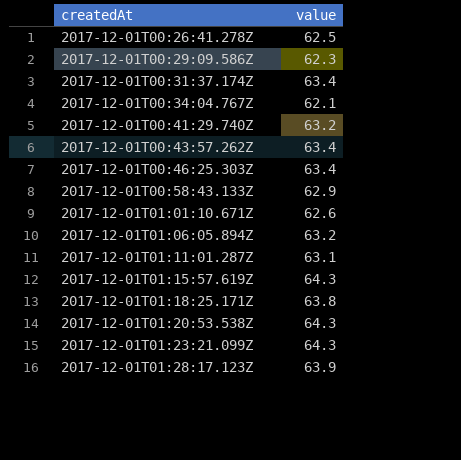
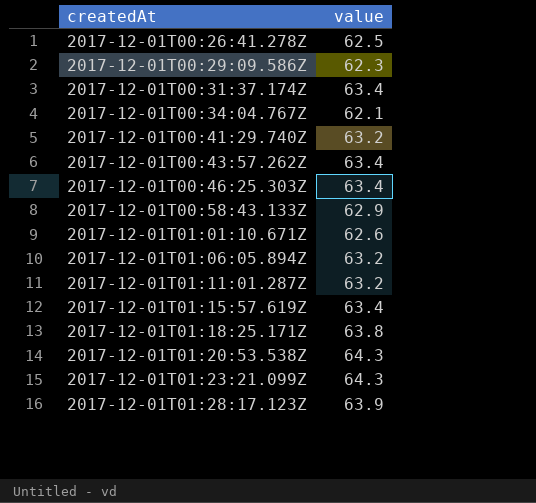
2017-12-01T01:11:01.287Z | value: 63.1 -> 63.2
2017-12-01T01:15:57.619Z | value: 64.3 -> 63.4

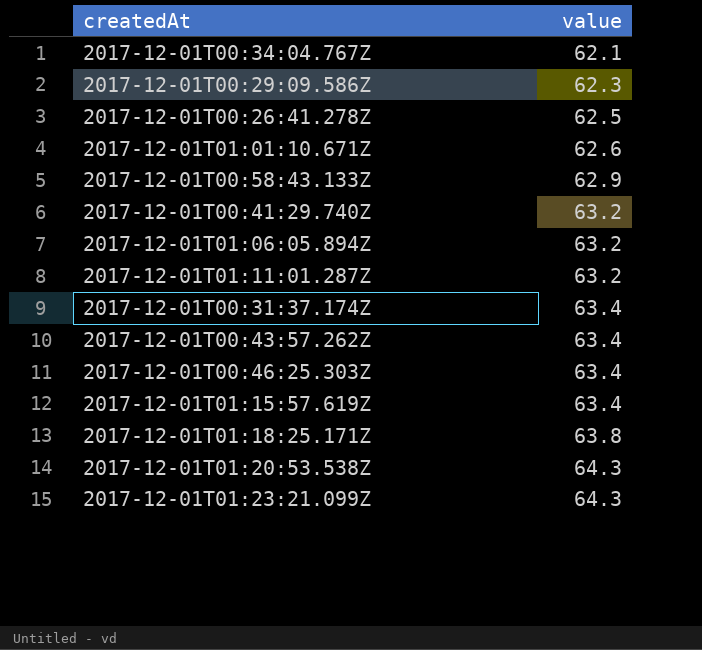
row order: createdAt ascending -> value ascending
row 2017-12-01T01:28:17.123Z: 63.9 -> none

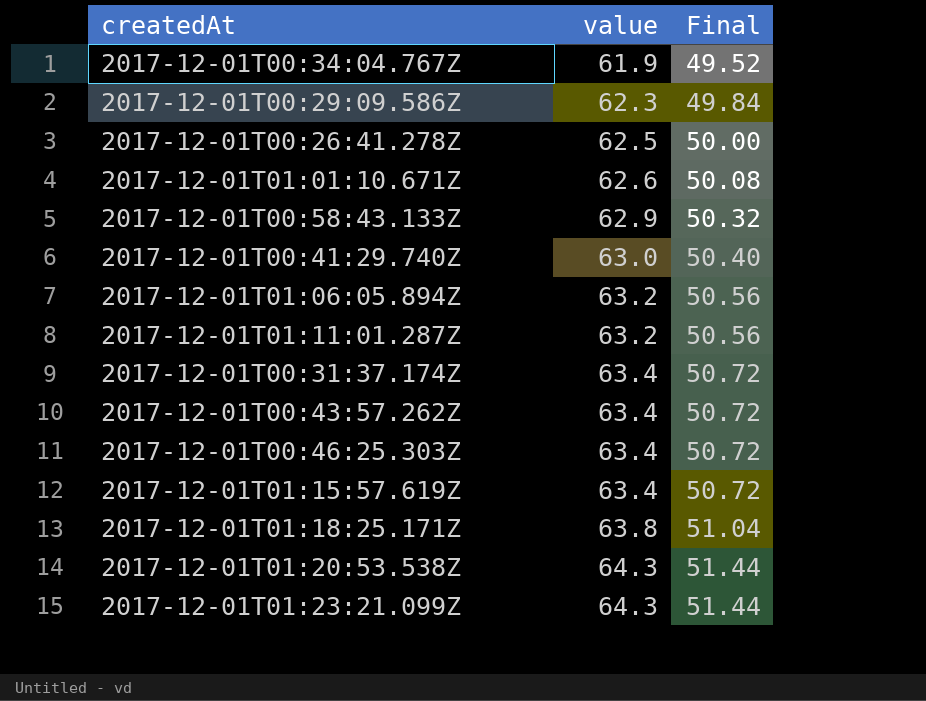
column Final | formula: none -> [value] * 0.8
2017-12-01T00:34:04.767Z | value: 62.1 -> 61.9
2017-12-01T00:41:29.740Z | value: 63.2 -> 63.0

